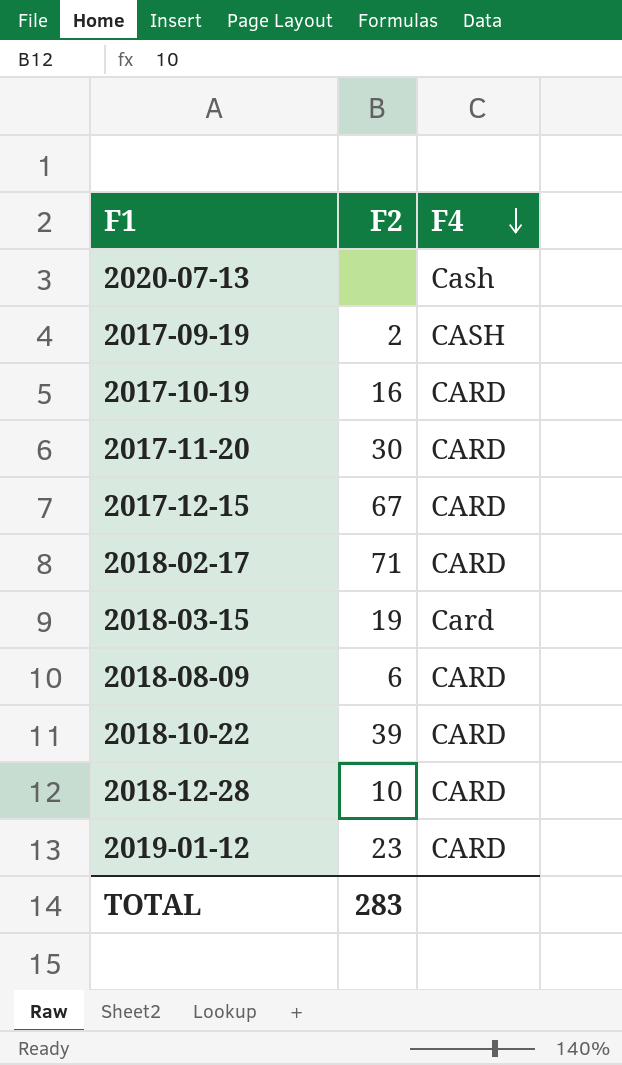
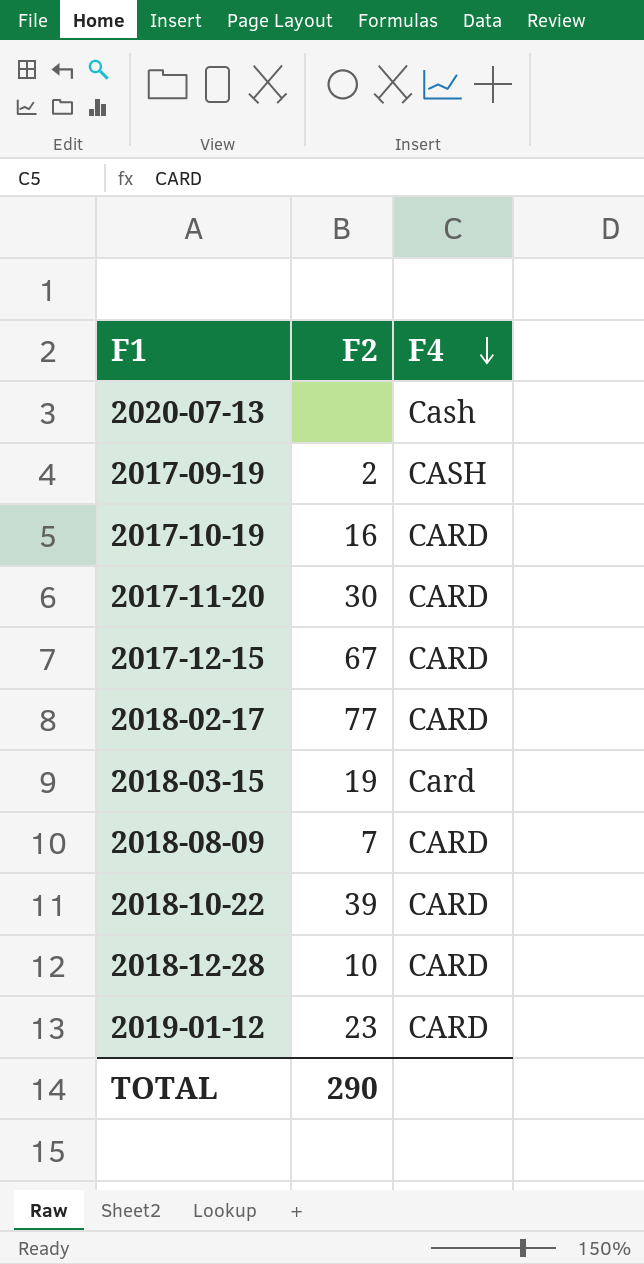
2018-02-17 | F2: 71 -> 77
2018-08-09 | F2: 6 -> 7
TOTAL | F2: 283 -> 290

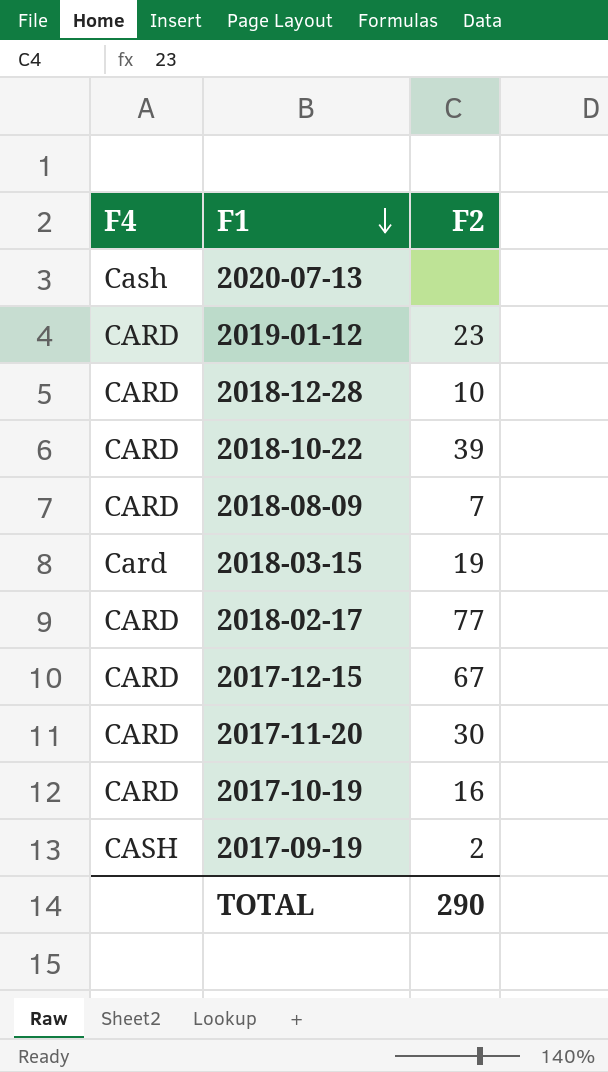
row order: F4 descending -> F1 descending
column F4 | position: 3 -> 1

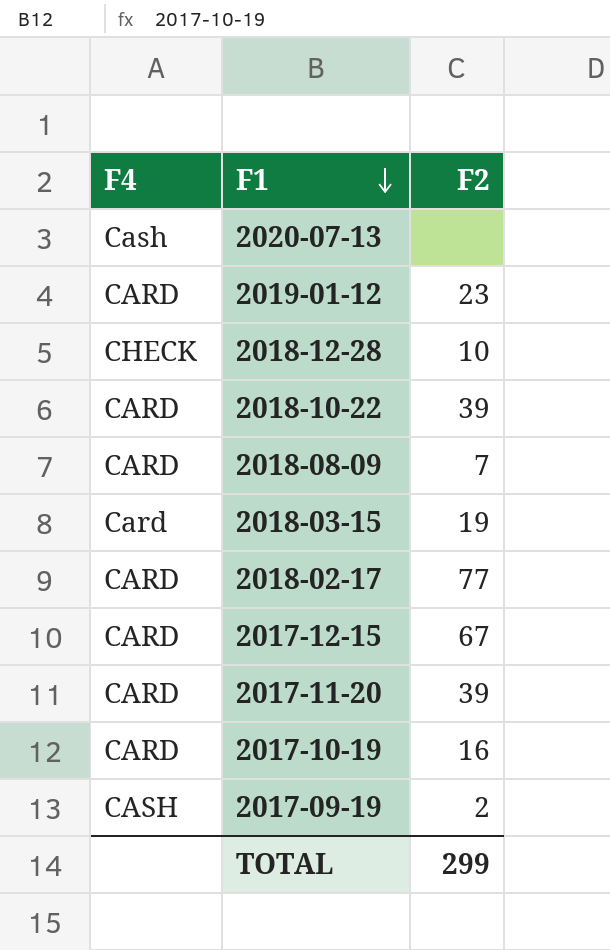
2018-12-28 | F4: CARD -> CHECK
2017-11-20 | F2: 30 -> 39
TOTAL | F2: 290 -> 299

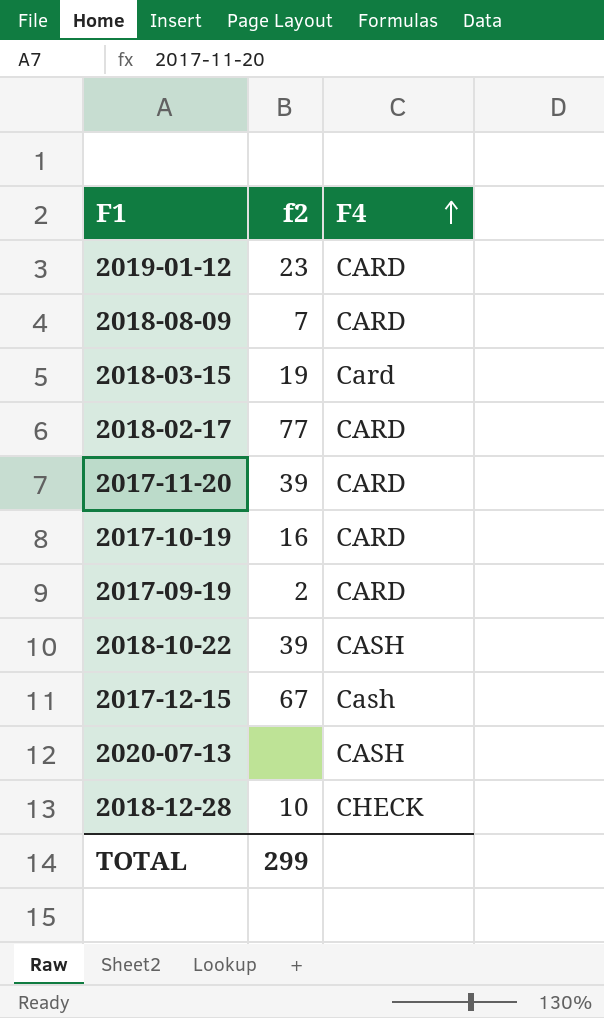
row order: F1 descending -> F4 ascending
column name: F2 -> f2
column F4 | position: 1 -> 3
2017-09-19 | F4: CASH -> CARD
2018-10-22 | F4: CARD -> CASH
2017-12-15 | F4: CARD -> Cash
2020-07-13 | F4: Cash -> CASH

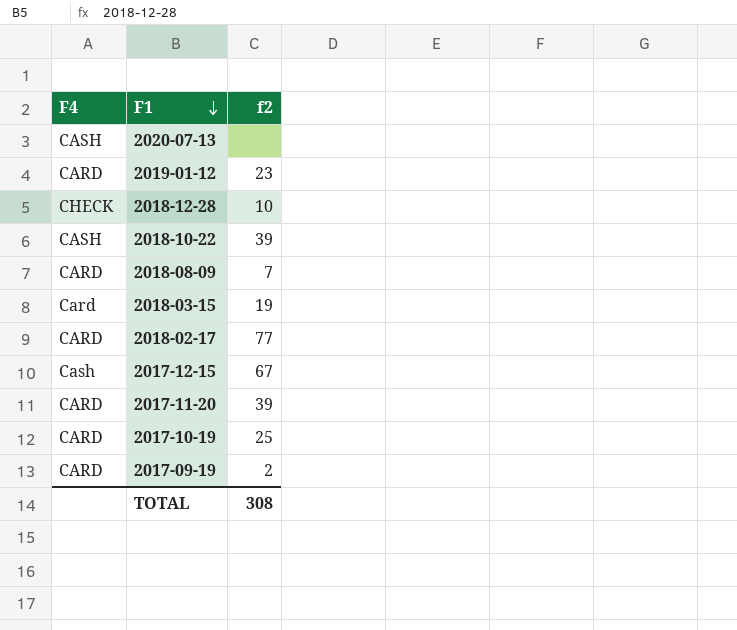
row order: F4 ascending -> F1 descending
column F4 | position: 3 -> 1
2017-10-19 | f2: 16 -> 25
TOTAL | f2: 299 -> 308

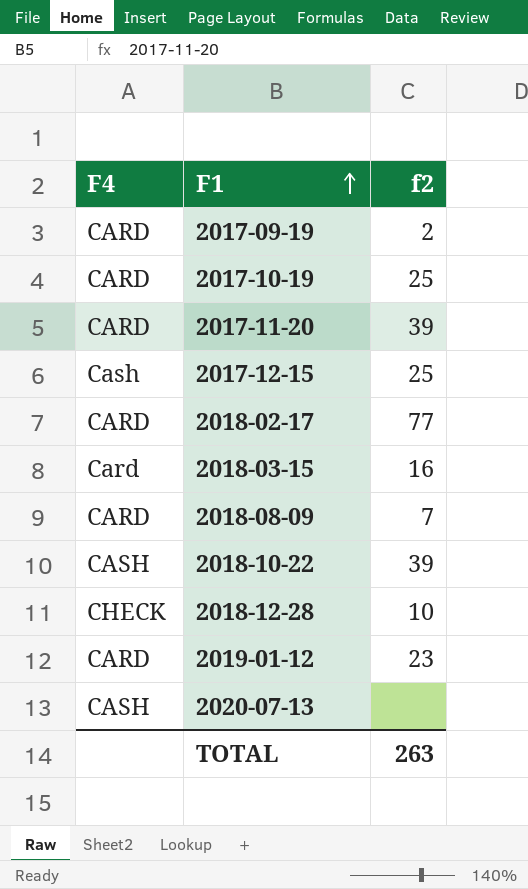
row order: F1 descending -> F1 ascending
2017-12-15 | f2: 67 -> 25
2018-03-15 | f2: 19 -> 16
TOTAL | f2: 308 -> 263

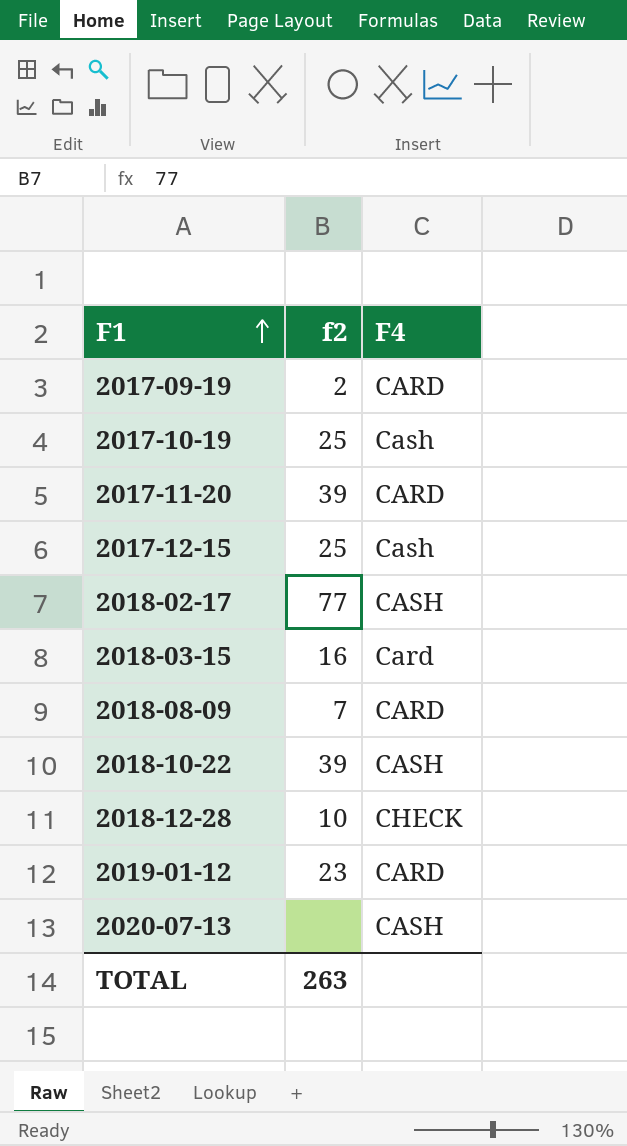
column F4 | position: 1 -> 3
2017-10-19 | F4: CARD -> Cash
2018-02-17 | F4: CARD -> CASH

